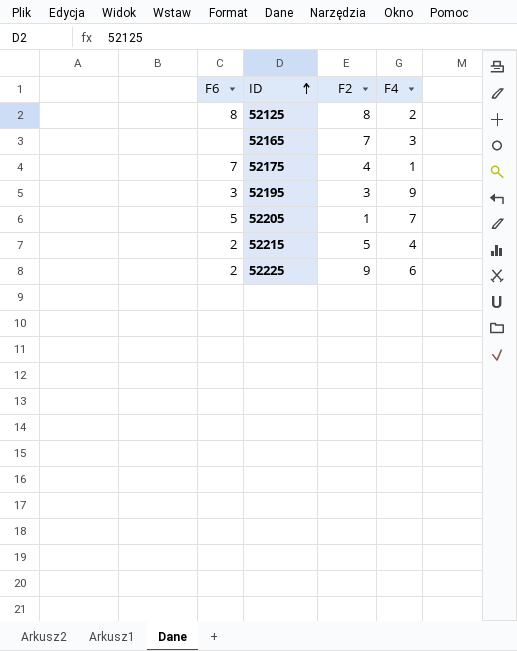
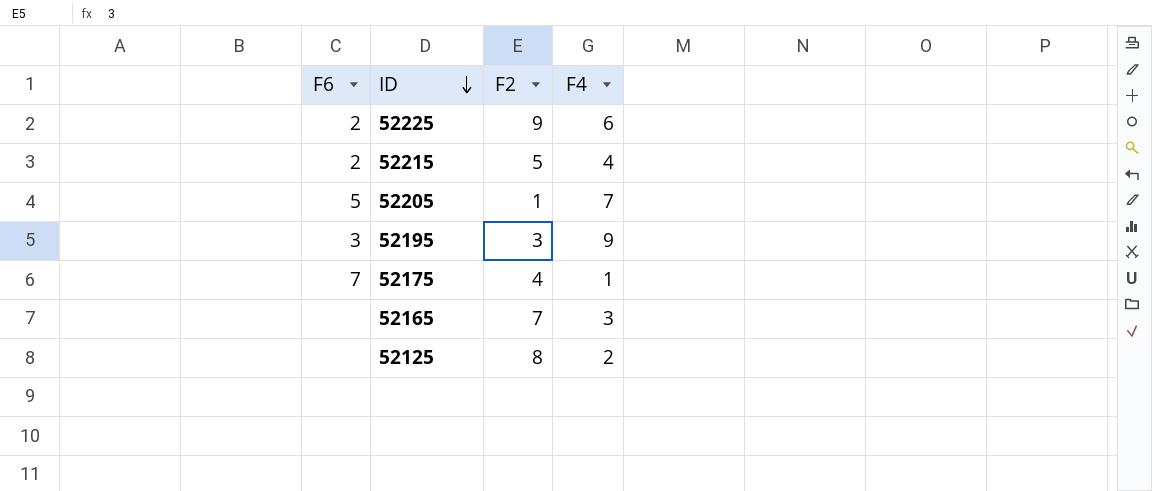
row order: ID ascending -> ID descending
52125 | F6: 8 -> none

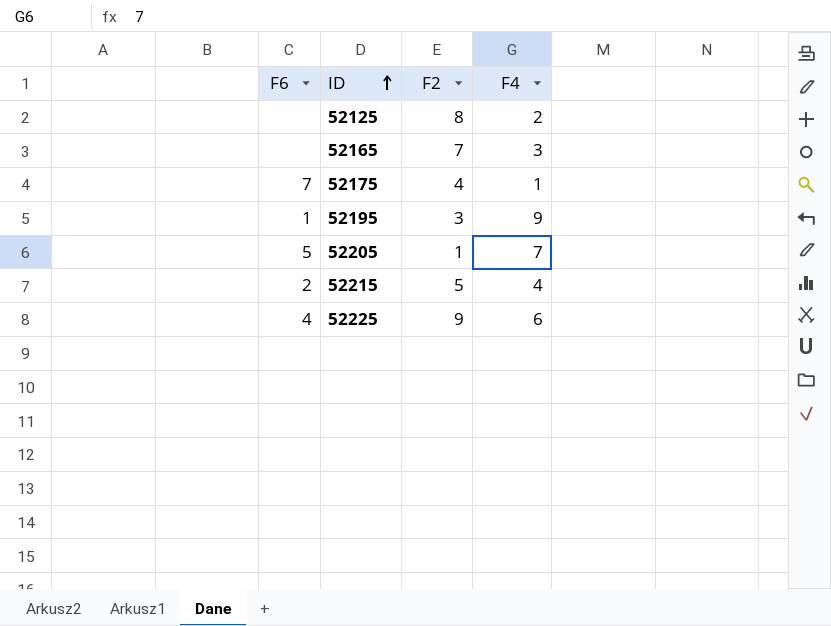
row order: ID descending -> ID ascending
52195 | F6: 3 -> 1
52225 | F6: 2 -> 4

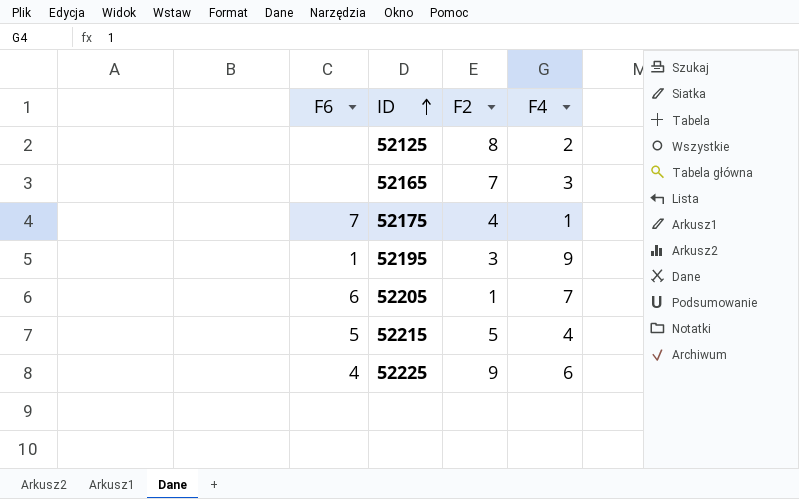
52205 | F6: 5 -> 6
52215 | F6: 2 -> 5

